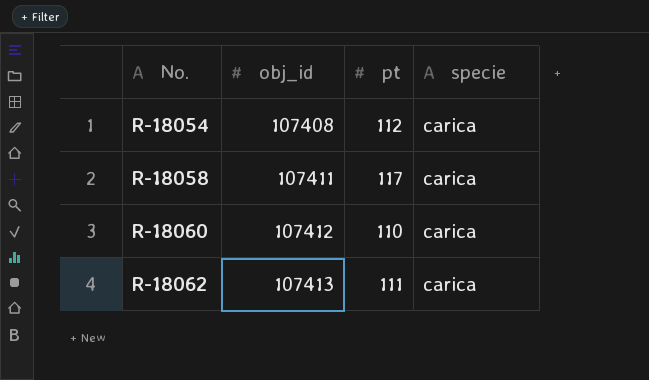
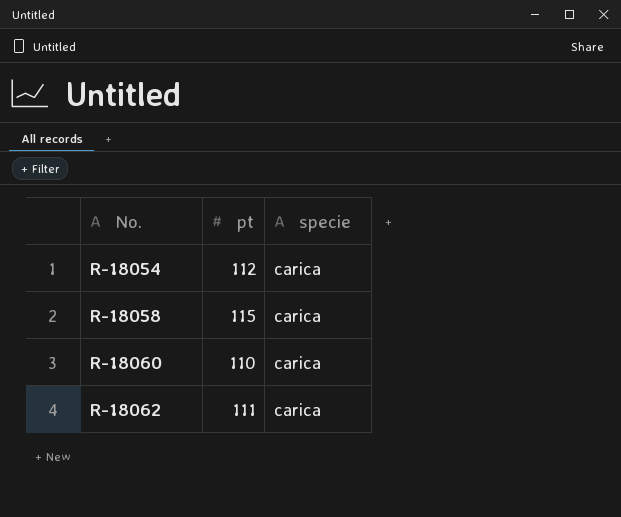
column obj_id | position: 2 -> none
R-18058 | pt: 117 -> 115

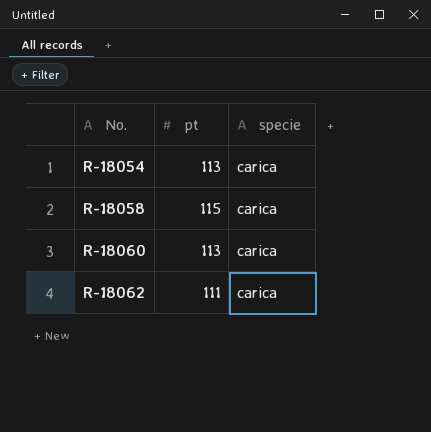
R-18054 | pt: 112 -> 113
R-18060 | pt: 110 -> 113

